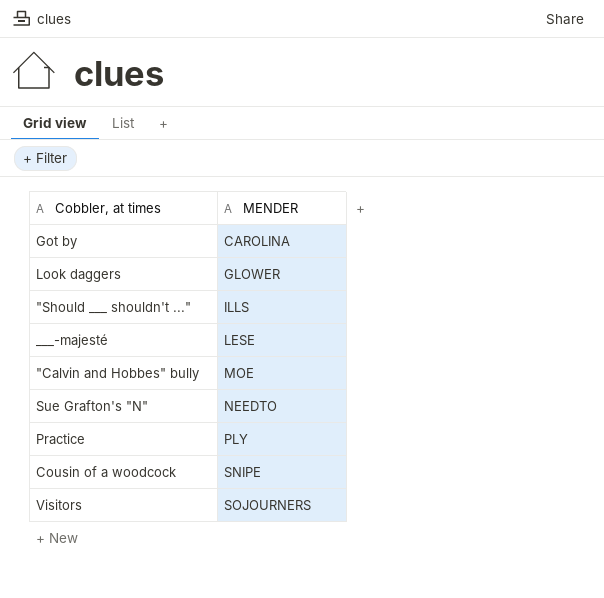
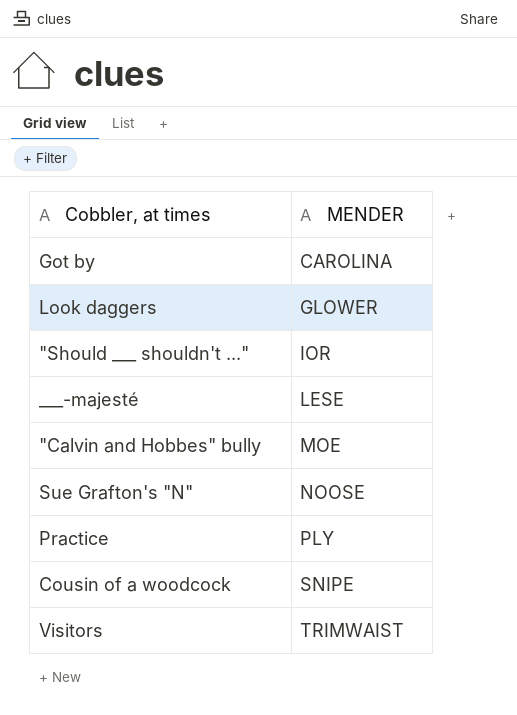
"Should ___ shouldn't ..." | MENDER: ILLS -> IOR
Sue Grafton's "N" | MENDER: NEEDTO -> NOOSE
Visitors | MENDER: SOJOURNERS -> TRIMWAIST

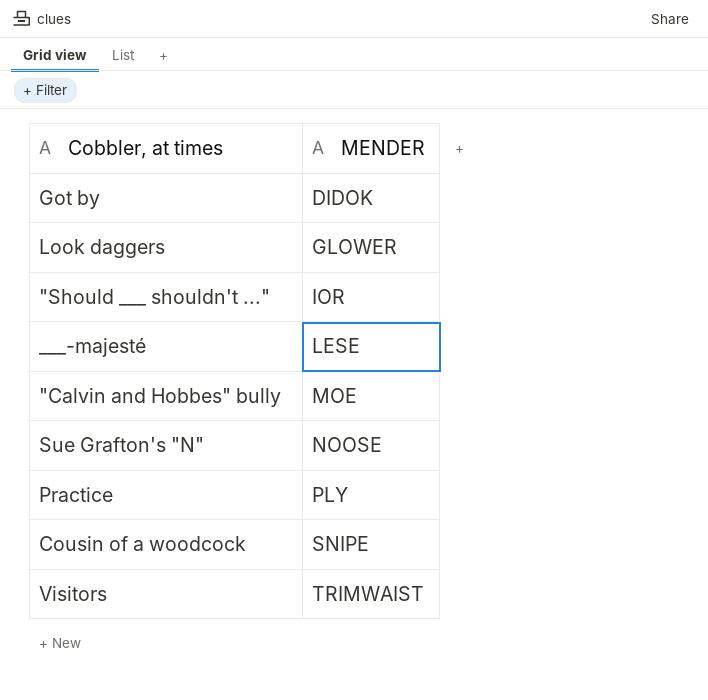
Got by | MENDER: CAROLINA -> DIDOK

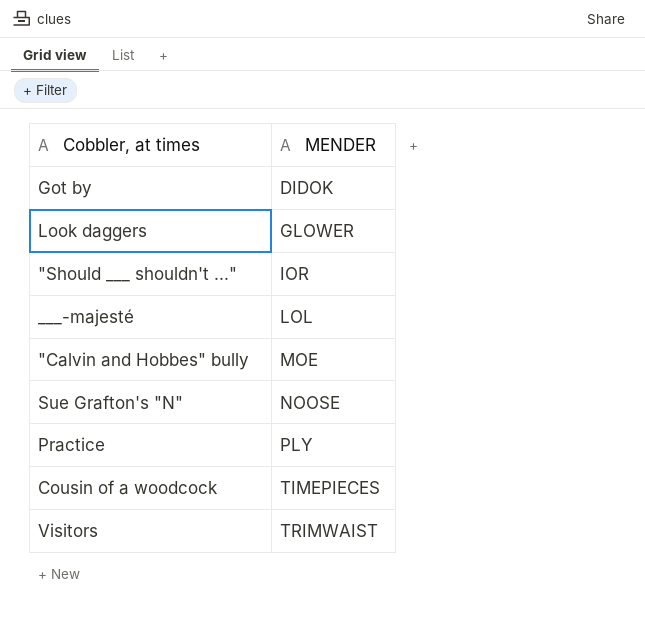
___-majesté | MENDER: LESE -> LOL
Cousin of a woodcock | MENDER: SNIPE -> TIMEPIECES

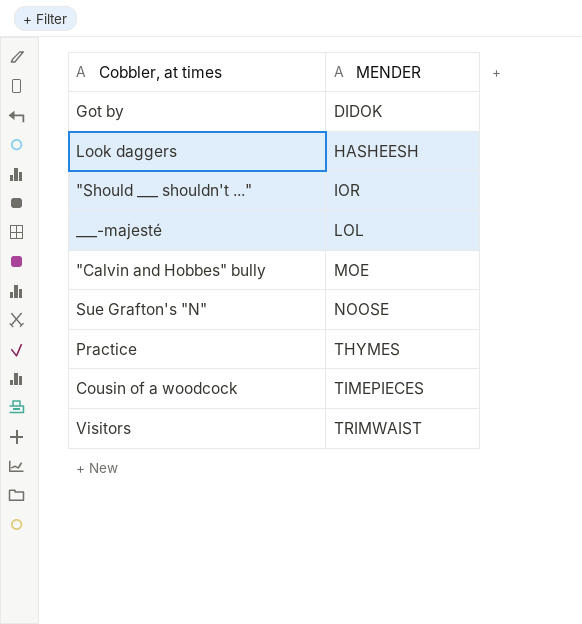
Look daggers | MENDER: GLOWER -> HASHEESH
Practice | MENDER: PLY -> THYMES

